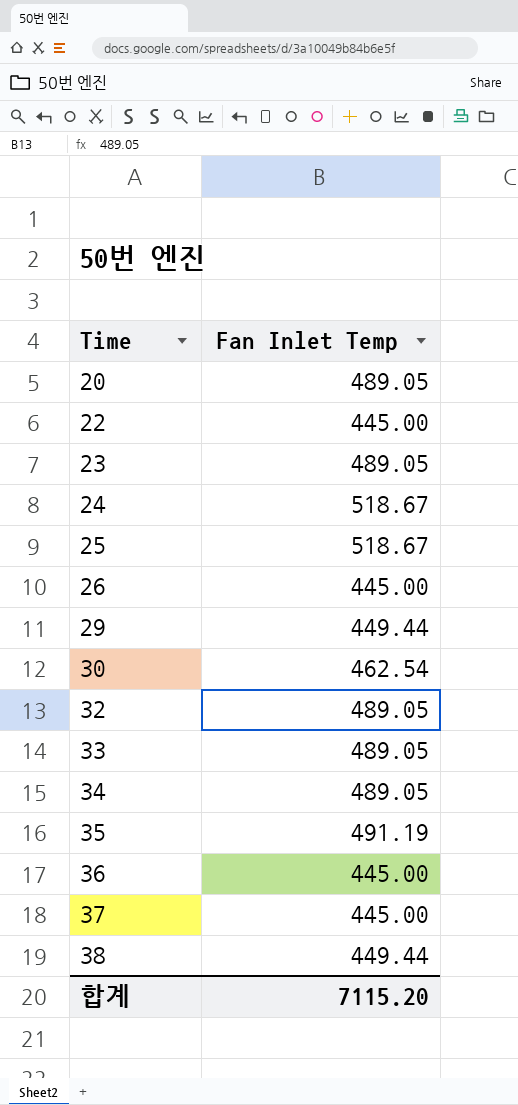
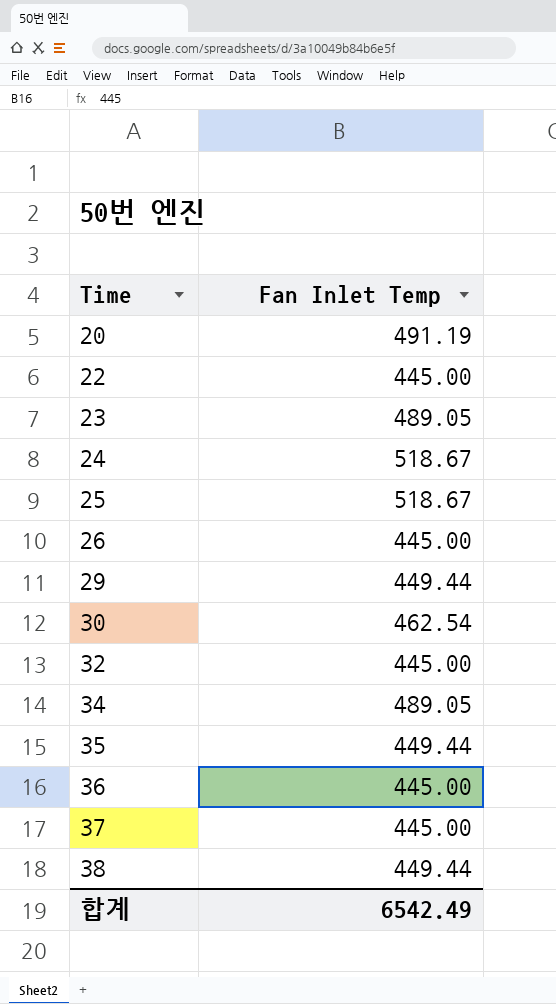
row 33: 489.05 -> none
20 | Fan Inlet Temp: 489.05 -> 491.19
32 | Fan Inlet Temp: 489.05 -> 445.00
35 | Fan Inlet Temp: 491.19 -> 449.44
합계 | Fan Inlet Temp: 7115.20 -> 6542.49

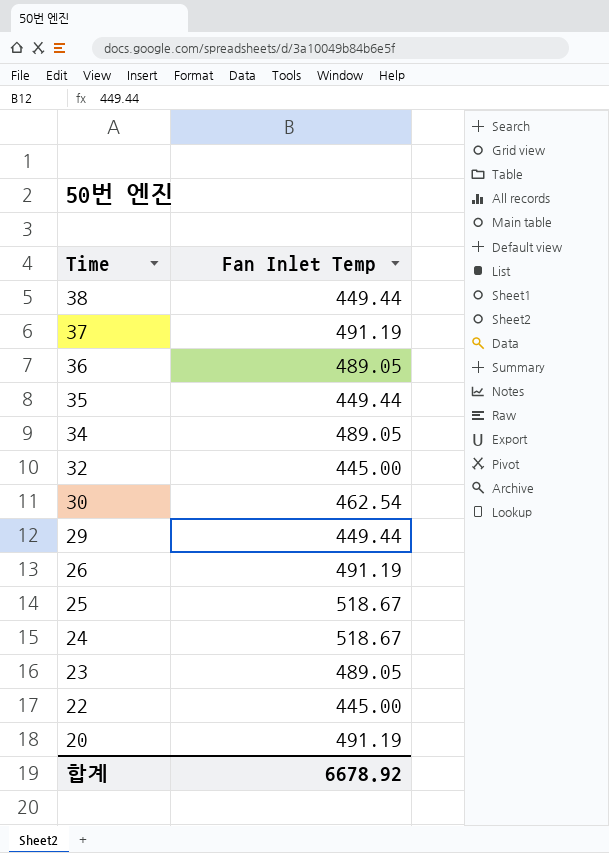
row order: Time ascending -> Time descending
37 | Fan Inlet Temp: 445.00 -> 491.19
36 | Fan Inlet Temp: 445.00 -> 489.05
26 | Fan Inlet Temp: 445.00 -> 491.19
합계 | Fan Inlet Temp: 6542.49 -> 6678.92

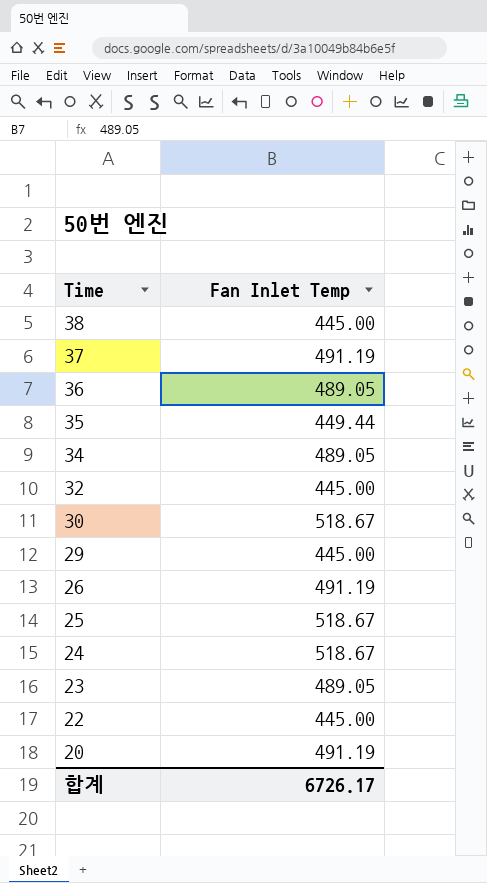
38 | Fan Inlet Temp: 449.44 -> 445.00
30 | Fan Inlet Temp: 462.54 -> 518.67
29 | Fan Inlet Temp: 449.44 -> 445.00
합계 | Fan Inlet Temp: 6678.92 -> 6726.17

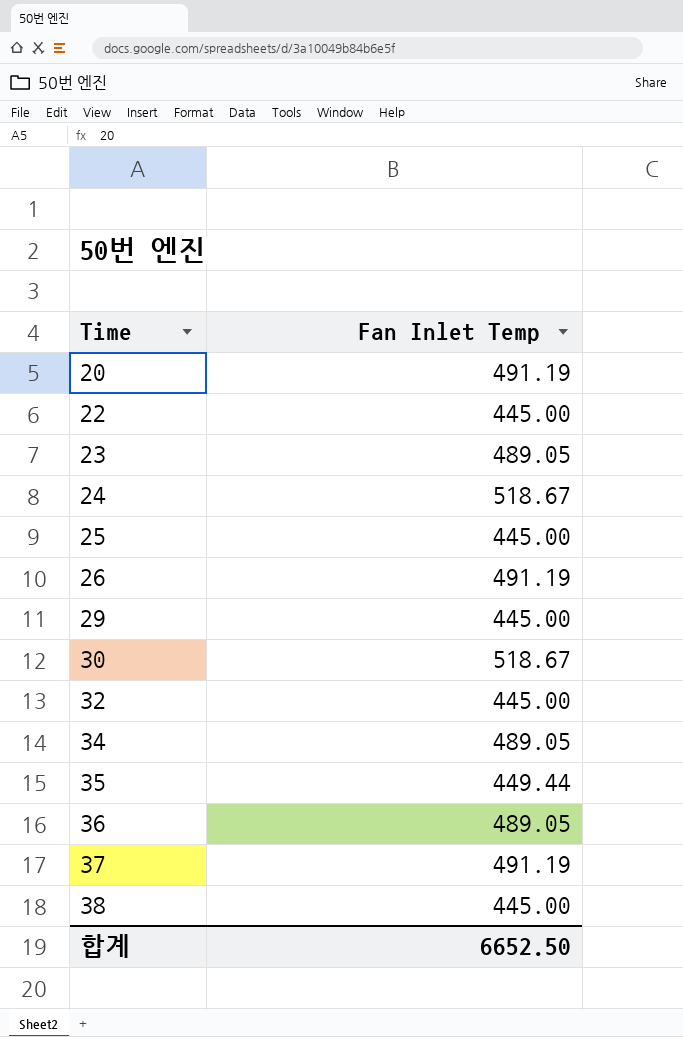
row order: Time descending -> Time ascending
25 | Fan Inlet Temp: 518.67 -> 445.00
합계 | Fan Inlet Temp: 6726.17 -> 6652.50

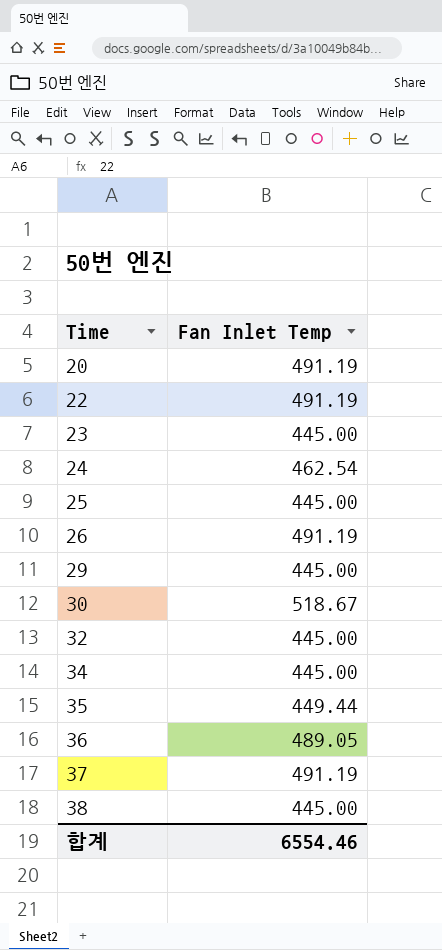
22 | Fan Inlet Temp: 445.00 -> 491.19
23 | Fan Inlet Temp: 489.05 -> 445.00
24 | Fan Inlet Temp: 518.67 -> 462.54
34 | Fan Inlet Temp: 489.05 -> 445.00
합계 | Fan Inlet Temp: 6652.50 -> 6554.46

